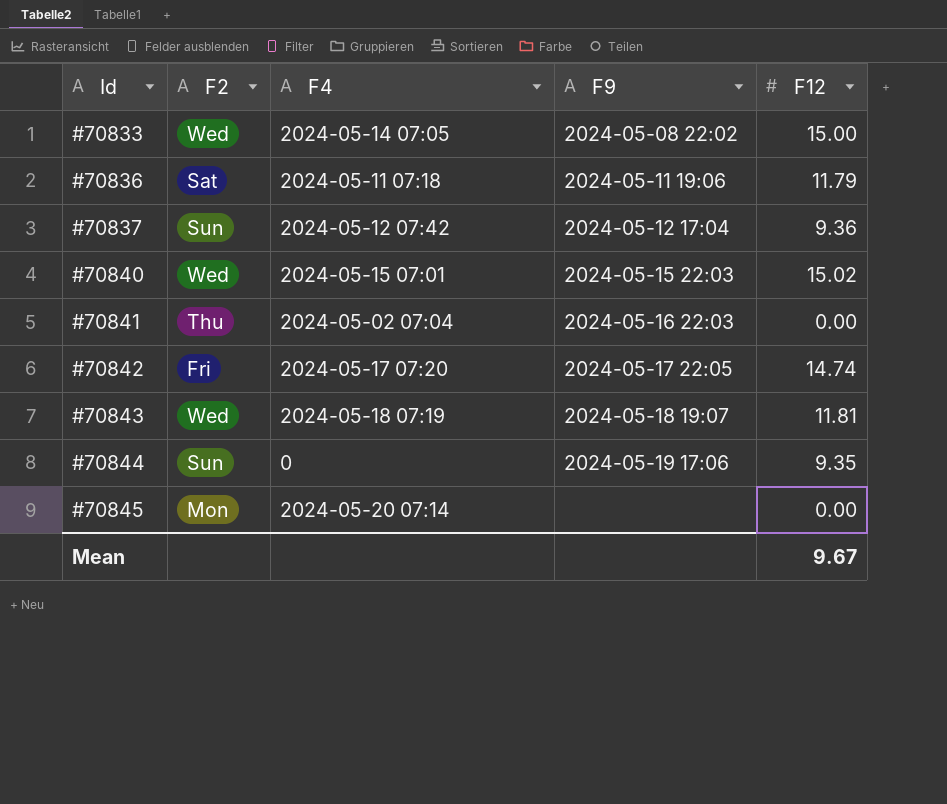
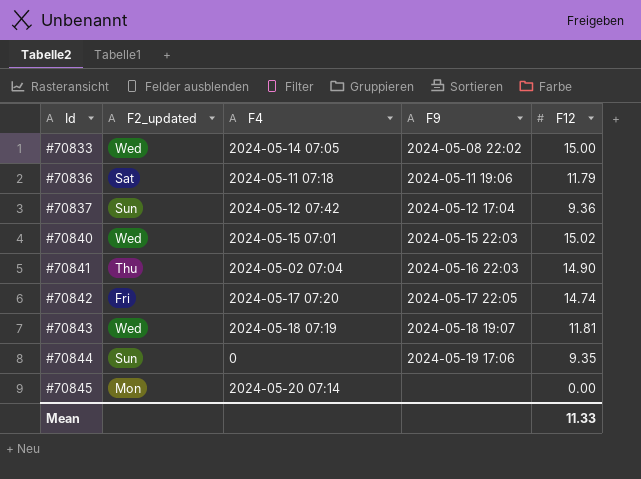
column name: F2 -> F2_updated
#70841 | F12: 0.00 -> 14.90
Mean | F12: 9.67 -> 11.33

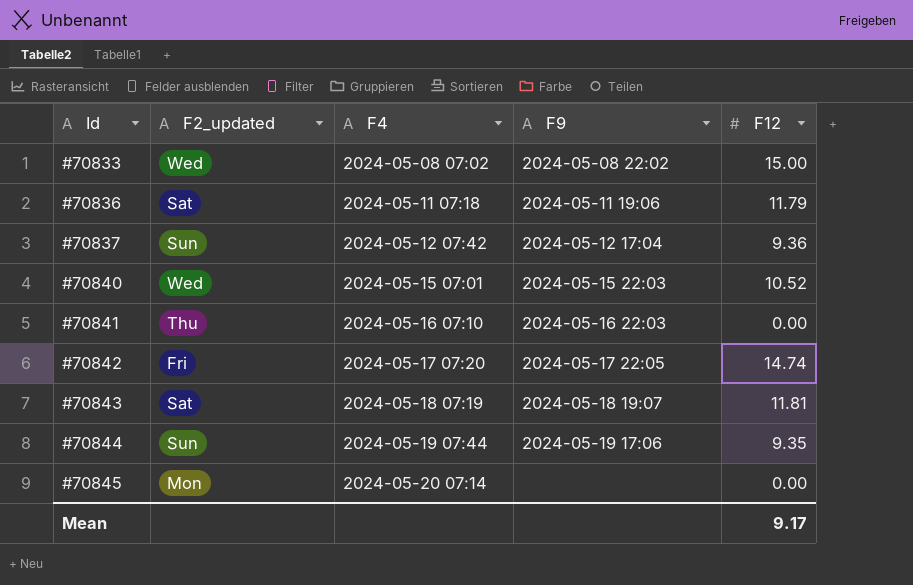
#70833 | F4: 2024-05-14 07:05 -> 2024-05-08 07:02
#70840 | F12: 15.02 -> 10.52
#70841 | F4: 2024-05-02 07:04 -> 2024-05-16 07:10
#70841 | F12: 14.90 -> 0.00
#70843 | F2_updated: Wed -> Sat
#70844 | F4: 0 -> 2024-05-19 07:44
Mean | F12: 11.33 -> 9.17

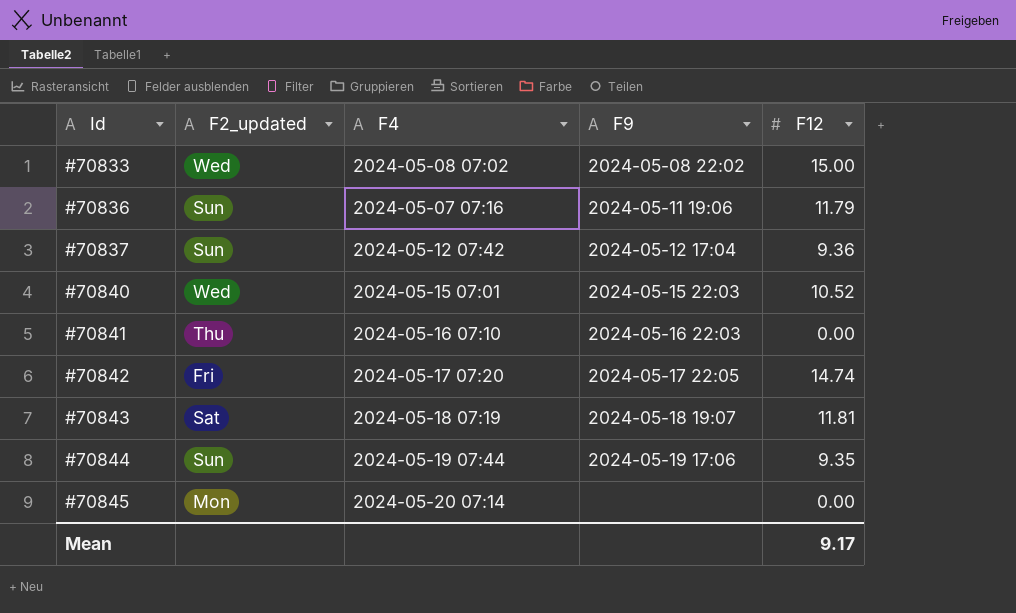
#70836 | F2_updated: Sat -> Sun
#70836 | F4: 2024-05-11 07:18 -> 2024-05-07 07:16

